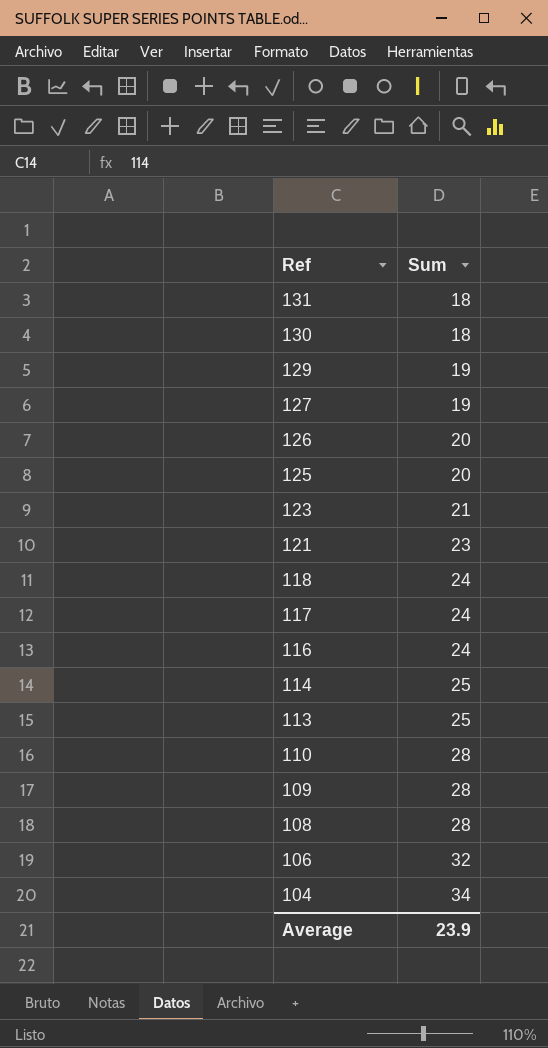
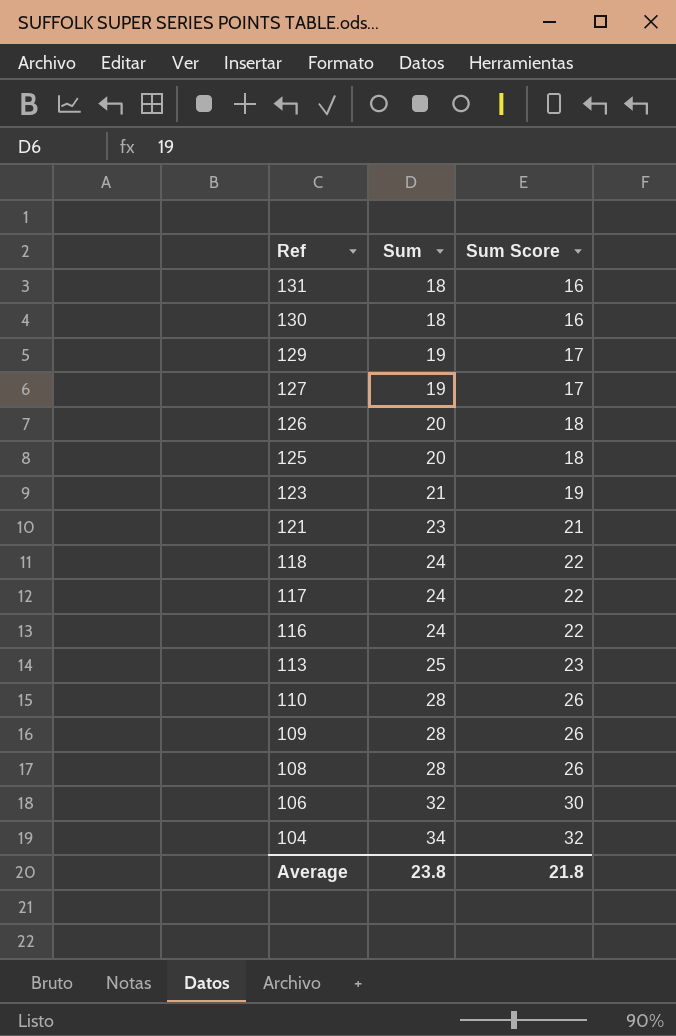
column Sum Score | formula: none -> [Sum] - 2
row 114: 25 -> none
Average | Sum: 23.9 -> 23.8

